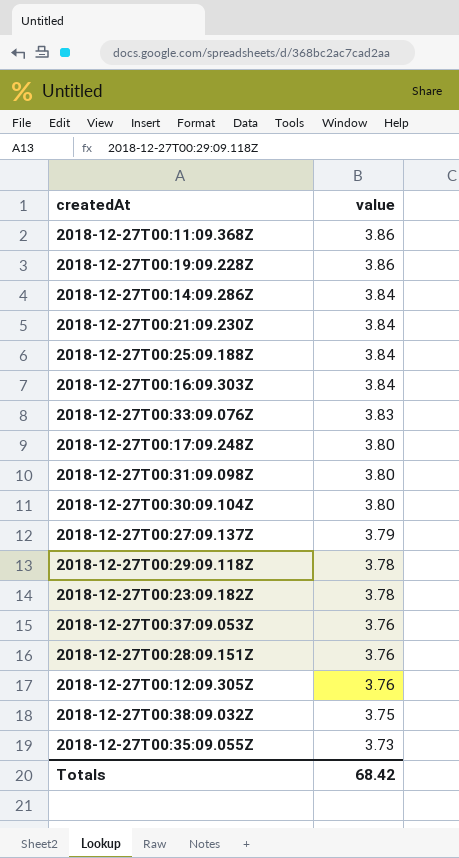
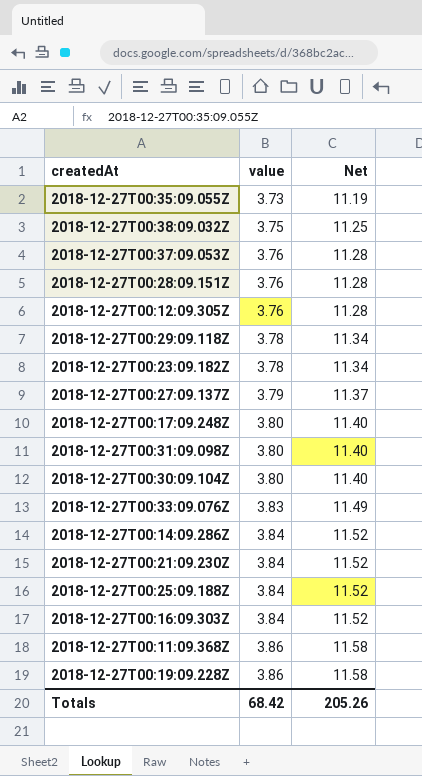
row order: value descending -> value ascending
column Net | formula: none -> [value] * 3

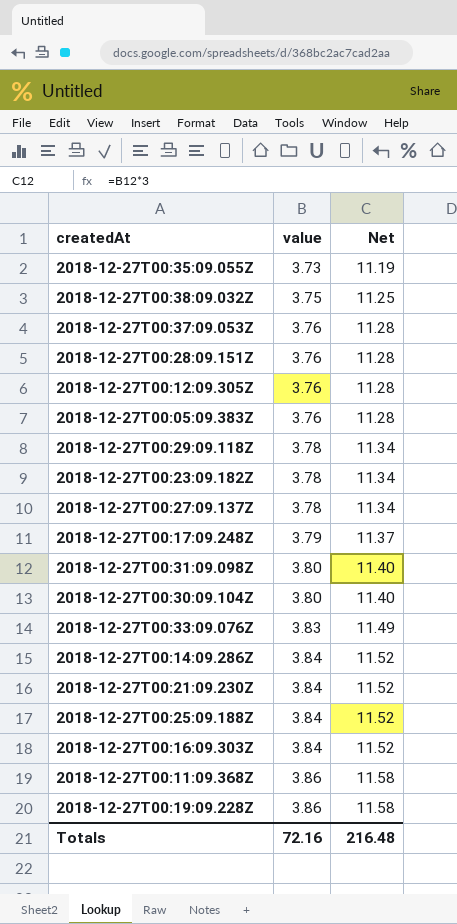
row 2018-12-27T00:05:09.383Z: none -> 3.76 | 11.28
2018-12-27T00:27:09.137Z | value: 3.79 -> 3.78
2018-12-27T00:27:09.137Z | Net: 11.37 -> 11.34
2018-12-27T00:17:09.248Z | value: 3.80 -> 3.79
2018-12-27T00:17:09.248Z | Net: 11.40 -> 11.37
Totals | value: 68.42 -> 72.16
Totals | Net: 205.26 -> 216.48

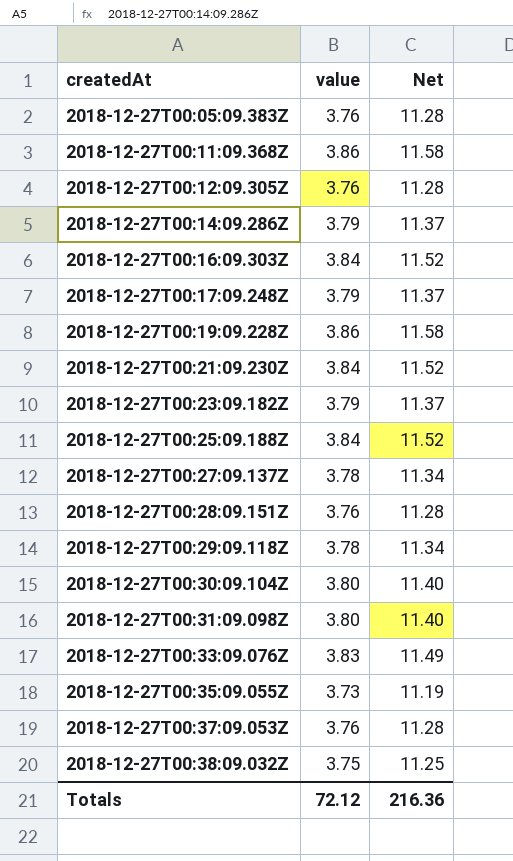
row order: value ascending -> createdAt ascending
2018-12-27T00:14:09.286Z | value: 3.84 -> 3.79
2018-12-27T00:14:09.286Z | Net: 11.52 -> 11.37
2018-12-27T00:23:09.182Z | value: 3.78 -> 3.79
2018-12-27T00:23:09.182Z | Net: 11.34 -> 11.37
Totals | value: 72.16 -> 72.12
Totals | Net: 216.48 -> 216.36

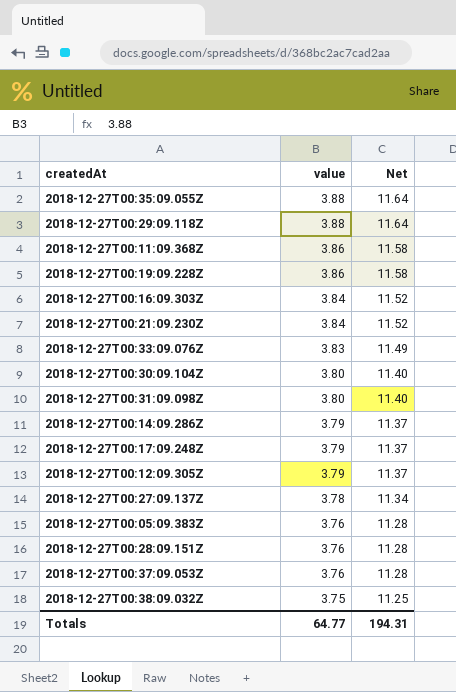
row order: createdAt ascending -> value descending
row 2018-12-27T00:23:09.182Z: 3.79 | 11.37 -> none
row 2018-12-27T00:25:09.188Z: 3.84 | 11.52 -> none
2018-12-27T00:35:09.055Z | value: 3.73 -> 3.88
2018-12-27T00:35:09.055Z | Net: 11.19 -> 11.64
2018-12-27T00:29:09.118Z | value: 3.78 -> 3.88
2018-12-27T00:29:09.118Z | Net: 11.34 -> 11.64
2018-12-27T00:12:09.305Z | value: 3.76 -> 3.79
2018-12-27T00:12:09.305Z | Net: 11.28 -> 11.37
Totals | value: 72.12 -> 64.77
Totals | Net: 216.36 -> 194.31

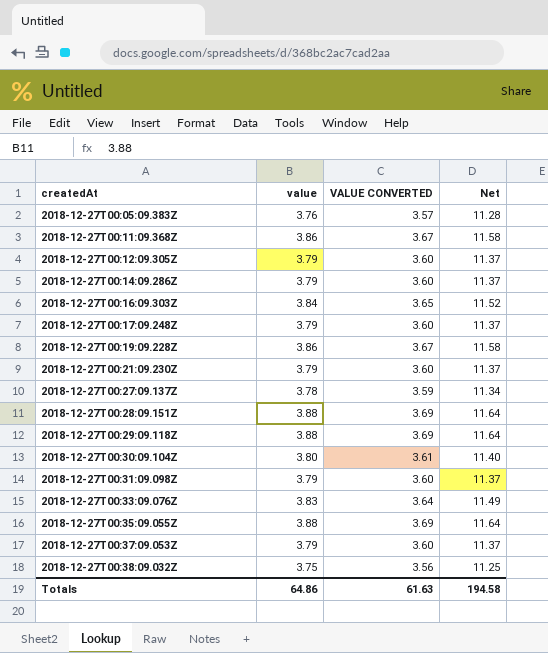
row order: value descending -> createdAt ascending
column VALUE CONVERTED | formula: none -> [value] * 0.95
2018-12-27T00:21:09.230Z | value: 3.84 -> 3.79
2018-12-27T00:21:09.230Z | Net: 11.52 -> 11.37
2018-12-27T00:28:09.151Z | value: 3.76 -> 3.88
2018-12-27T00:28:09.151Z | Net: 11.28 -> 11.64
2018-12-27T00:31:09.098Z | value: 3.80 -> 3.79
2018-12-27T00:31:09.098Z | Net: 11.40 -> 11.37
2018-12-27T00:37:09.053Z | value: 3.76 -> 3.79
2018-12-27T00:37:09.053Z | Net: 11.28 -> 11.37
Totals | value: 64.77 -> 64.86
Totals | Net: 194.31 -> 194.58

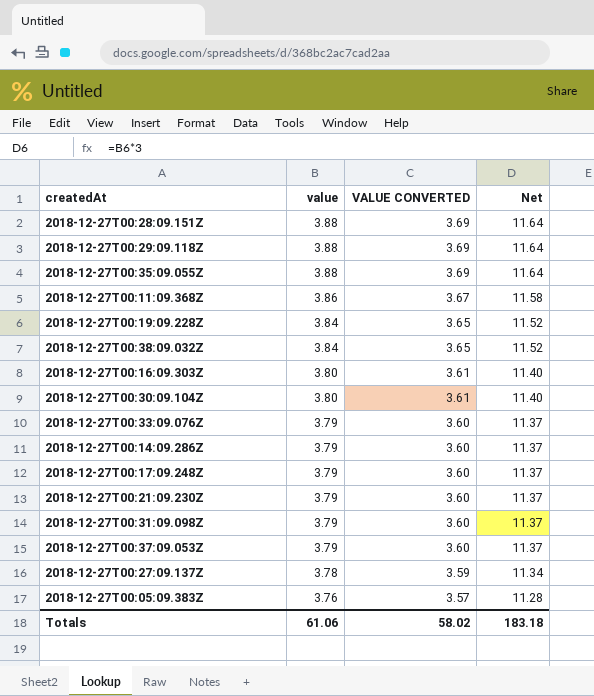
row order: createdAt ascending -> value descending
row 2018-12-27T00:12:09.305Z: 3.79 | 3.60 | 11.37 -> none
2018-12-27T00:19:09.228Z | value: 3.86 -> 3.84
2018-12-27T00:19:09.228Z | VALUE CONVERTED: 3.67 -> 3.65
2018-12-27T00:19:09.228Z | Net: 11.58 -> 11.52
2018-12-27T00:38:09.032Z | value: 3.75 -> 3.84
2018-12-27T00:38:09.032Z | VALUE CONVERTED: 3.56 -> 3.65
2018-12-27T00:38:09.032Z | Net: 11.25 -> 11.52
2018-12-27T00:16:09.303Z | value: 3.84 -> 3.80
2018-12-27T00:16:09.303Z | VALUE CONVERTED: 3.65 -> 3.61
2018-12-27T00:16:09.303Z | Net: 11.52 -> 11.40
2018-12-27T00:33:09.076Z | value: 3.83 -> 3.79
2018-12-27T00:33:09.076Z | VALUE CONVERTED: 3.64 -> 3.60
2018-12-27T00:33:09.076Z | Net: 11.49 -> 11.37
Totals | value: 64.86 -> 61.06
Totals | VALUE CONVERTED: 61.63 -> 58.02
Totals | Net: 194.58 -> 183.18

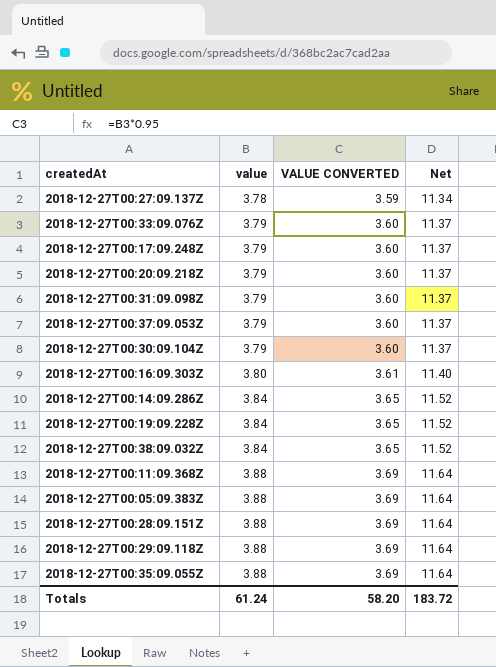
row order: value descending -> value ascending
row 2018-12-27T00:21:09.230Z: 3.79 | 3.60 | 11.37 -> none
row 2018-12-27T00:20:09.218Z: none -> 3.79 | 3.60 | 11.37
2018-12-27T00:30:09.104Z | value: 3.80 -> 3.79
2018-12-27T00:30:09.104Z | VALUE CONVERTED: 3.61 -> 3.60
2018-12-27T00:30:09.104Z | Net: 11.40 -> 11.37
2018-12-27T00:14:09.286Z | value: 3.79 -> 3.84
2018-12-27T00:14:09.286Z | VALUE CONVERTED: 3.60 -> 3.65
2018-12-27T00:14:09.286Z | Net: 11.37 -> 11.52
2018-12-27T00:11:09.368Z | value: 3.86 -> 3.88
2018-12-27T00:11:09.368Z | VALUE CONVERTED: 3.67 -> 3.69
2018-12-27T00:11:09.368Z | Net: 11.58 -> 11.64
2018-12-27T00:05:09.383Z | value: 3.76 -> 3.88
2018-12-27T00:05:09.383Z | VALUE CONVERTED: 3.57 -> 3.69
2018-12-27T00:05:09.383Z | Net: 11.28 -> 11.64
Totals | value: 61.06 -> 61.24
Totals | VALUE CONVERTED: 58.02 -> 58.20
Totals | Net: 183.18 -> 183.72

